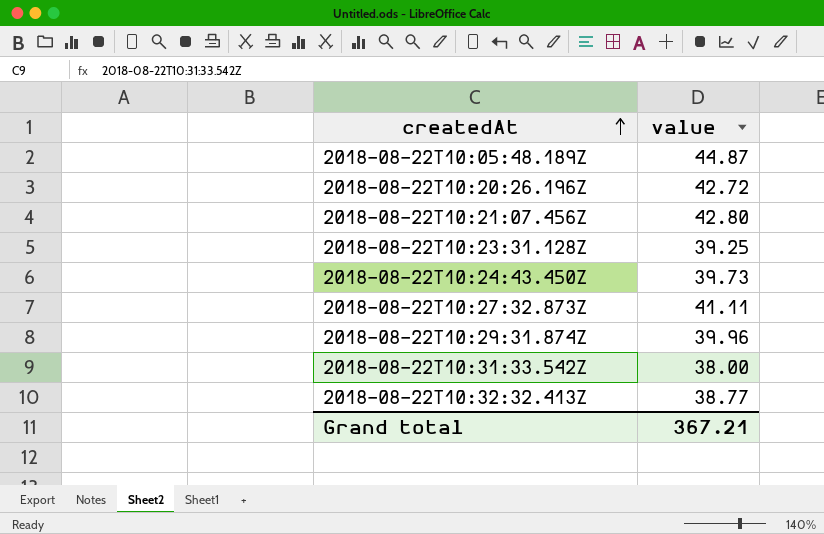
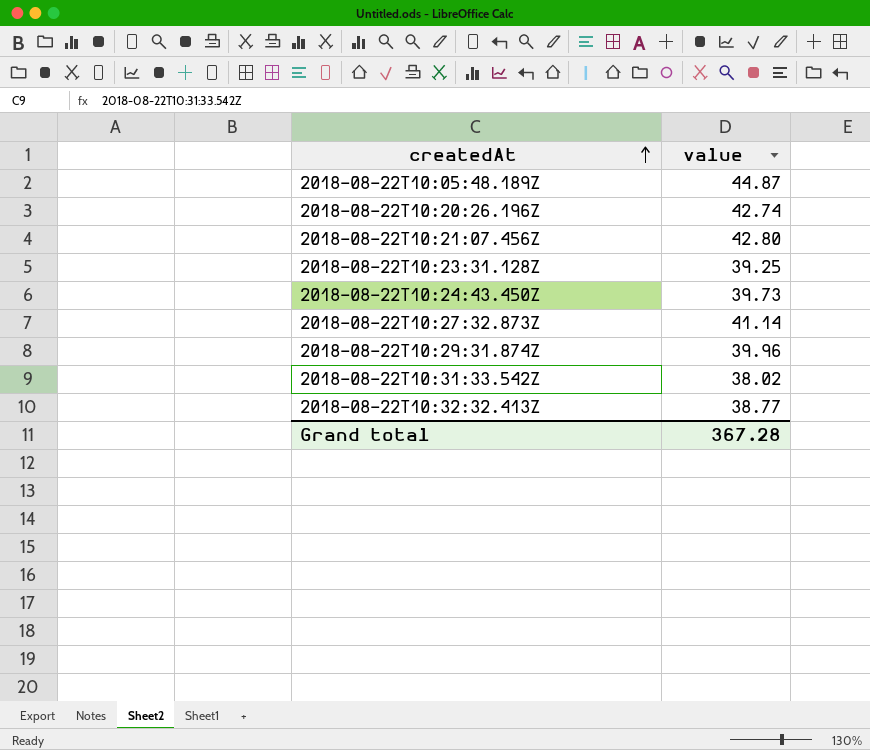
2018-08-22T10:20:26.196Z | value: 42.72 -> 42.74
2018-08-22T10:27:32.873Z | value: 41.11 -> 41.14
2018-08-22T10:31:33.542Z | value: 38.00 -> 38.02
Grand total | value: 367.21 -> 367.28

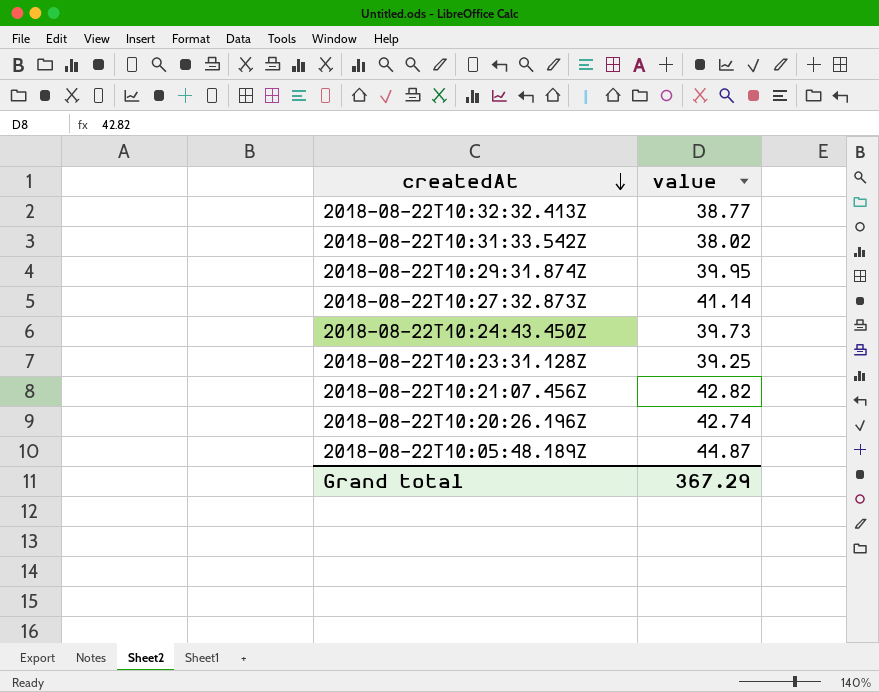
row order: createdAt ascending -> createdAt descending
2018-08-22T10:29:31.874Z | value: 39.96 -> 39.95
2018-08-22T10:21:07.456Z | value: 42.80 -> 42.82
Grand total | value: 367.28 -> 367.29

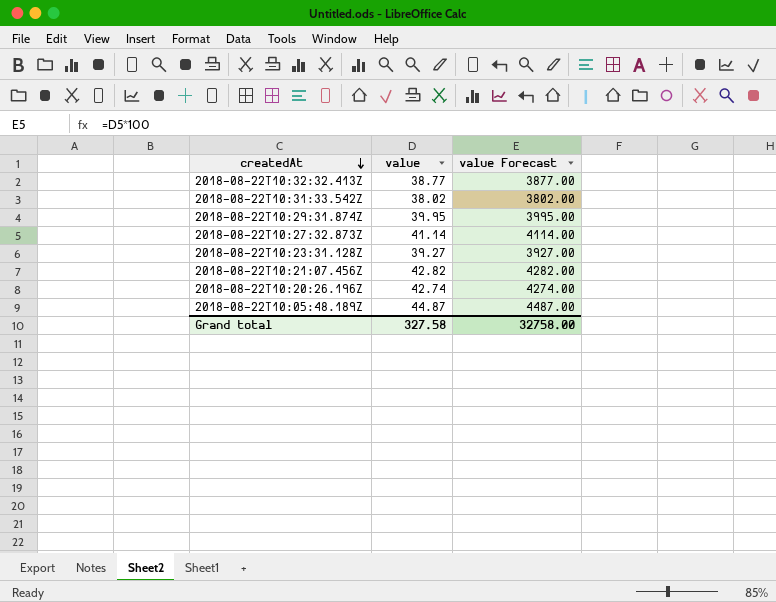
column value Forecast | formula: none -> [value] * 100
row 2018-08-22T10:24:43.450Z: 39.73 -> none
2018-08-22T10:23:31.128Z | value: 39.25 -> 39.27
Grand total | value: 367.29 -> 327.58

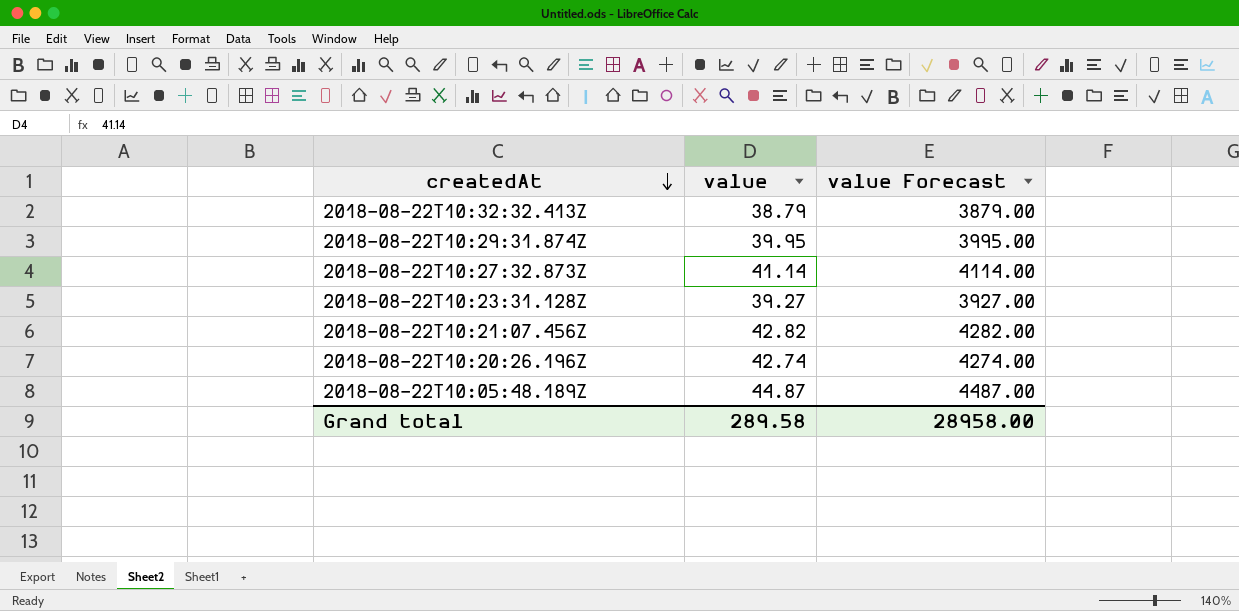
row 2018-08-22T10:31:33.542Z: 38.02 | 3802.00 -> none
2018-08-22T10:32:32.413Z | value: 38.77 -> 38.79
2018-08-22T10:32:32.413Z | value Forecast: 3877.00 -> 3879.00
Grand total | value: 327.58 -> 289.58
Grand total | value Forecast: 32758.00 -> 28958.00

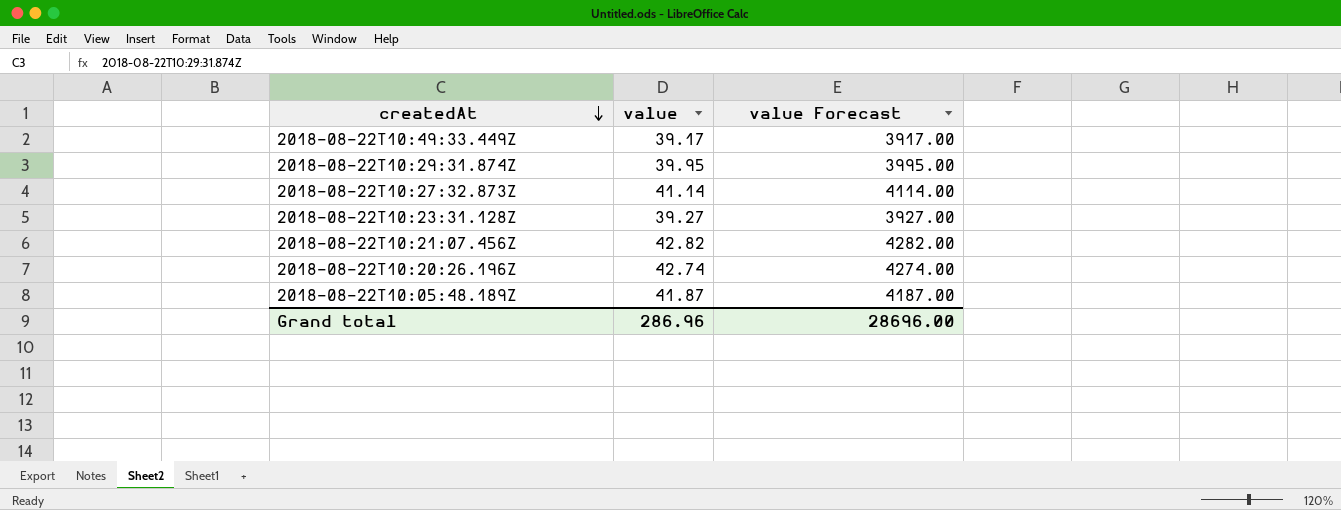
row 2018-08-22T10:32:32.413Z: 38.79 | 3879.00 -> none
row 2018-08-22T10:49:33.449Z: none -> 39.17 | 3917.00
2018-08-22T10:05:48.189Z | value: 44.87 -> 41.87
2018-08-22T10:05:48.189Z | value Forecast: 4487.00 -> 4187.00
Grand total | value: 289.58 -> 286.96
Grand total | value Forecast: 28958.00 -> 28696.00

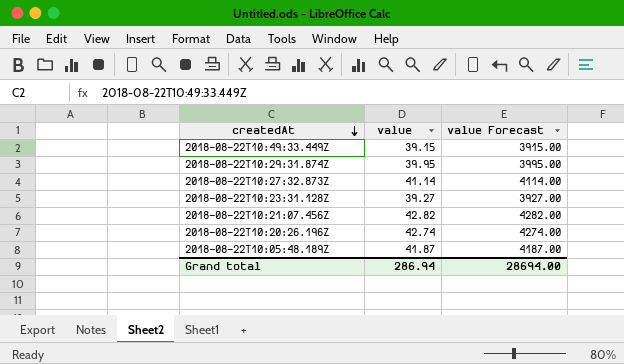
2018-08-22T10:49:33.449Z | value: 39.17 -> 39.15
2018-08-22T10:49:33.449Z | value Forecast: 3917.00 -> 3915.00
Grand total | value: 286.96 -> 286.94
Grand total | value Forecast: 28696.00 -> 28694.00

